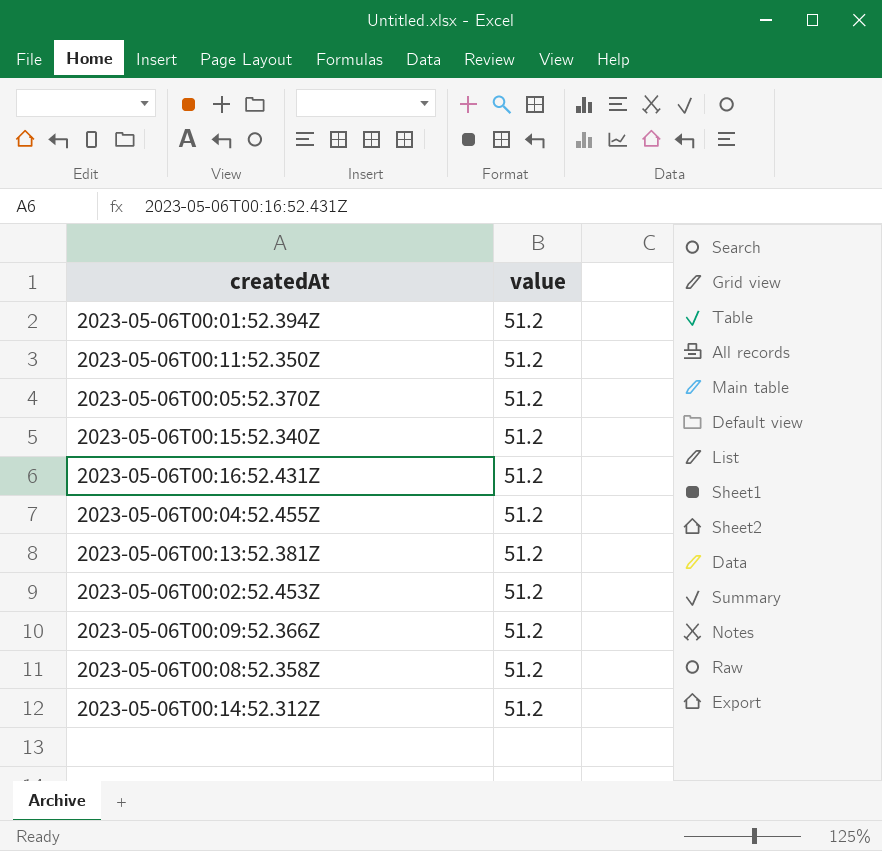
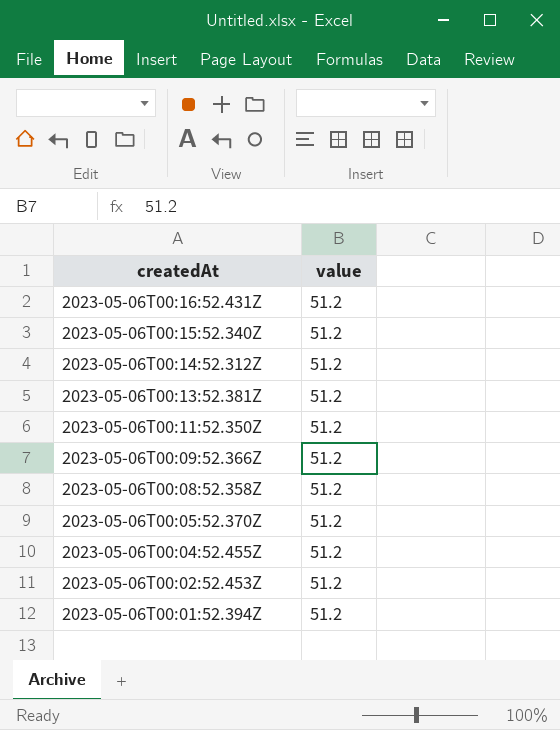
row order: none -> createdAt descending

